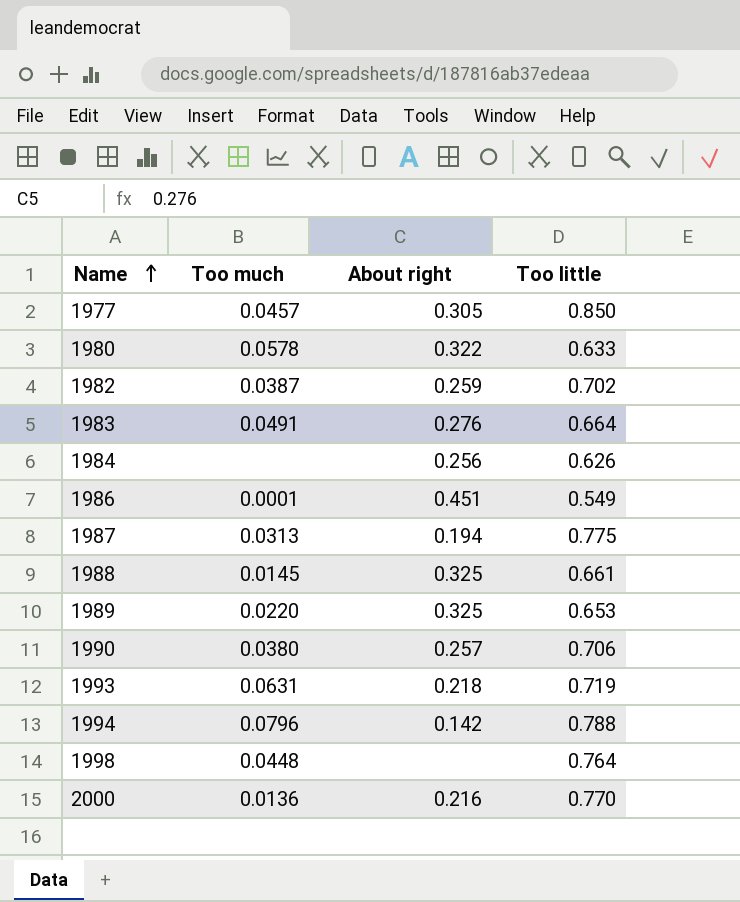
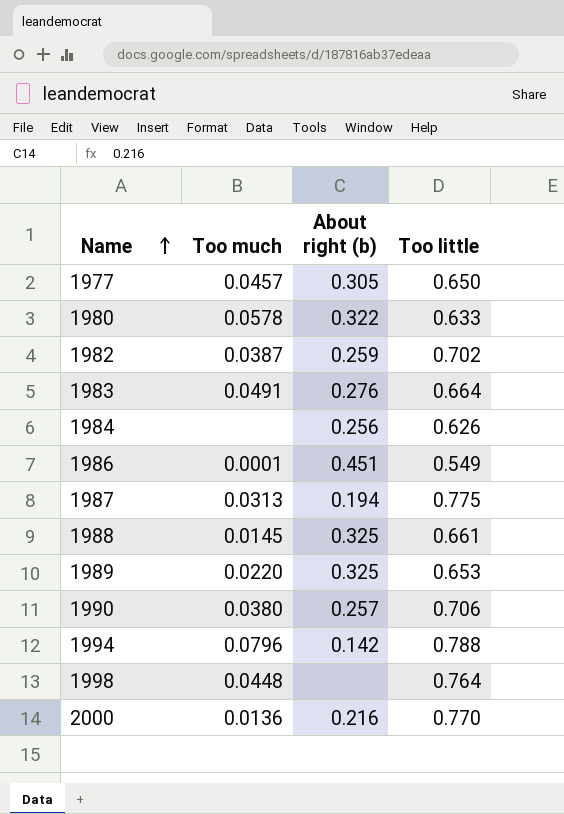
column name: About right -> About right (b)
row 1993: 0.0631 | 0.218 | 0.719 -> none
1977 | Too little: 0.850 -> 0.650

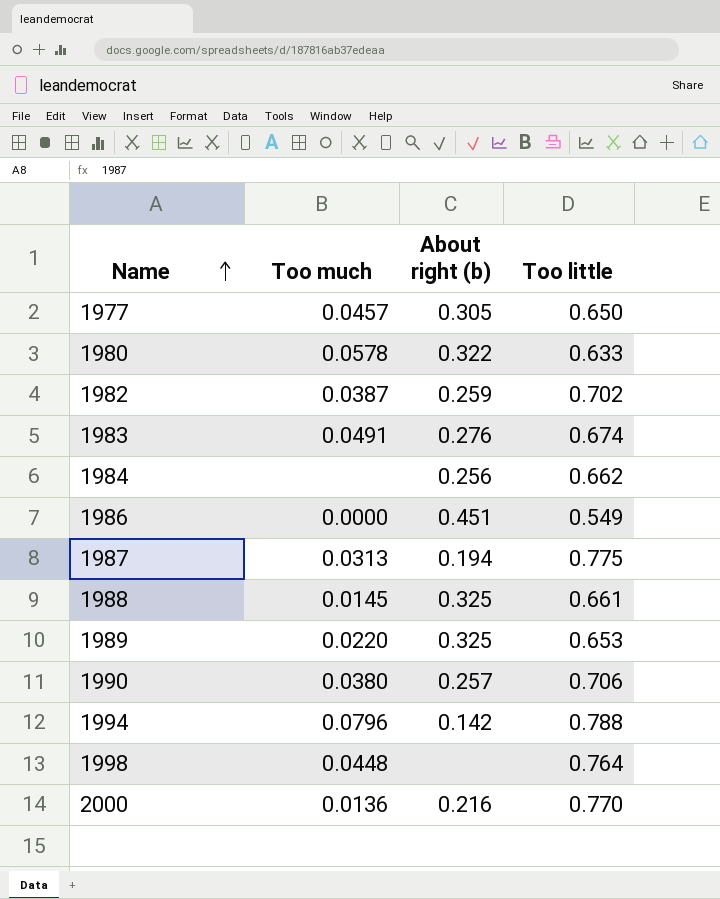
1983 | Too little: 0.664 -> 0.674
1984 | Too little: 0.626 -> 0.662
1986 | Too much: 0.0001 -> 0.0000

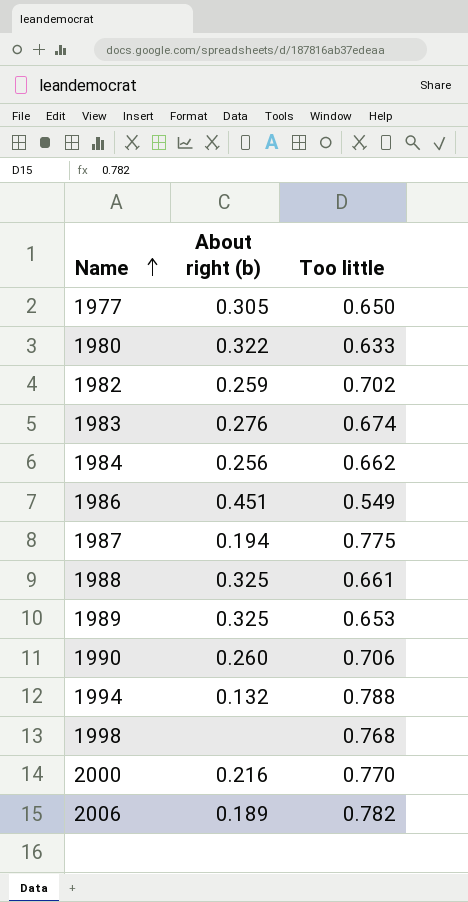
column Too much | position: 2 -> none
1990 | About right (b): 0.257 -> 0.260
1994 | About right (b): 0.142 -> 0.132
1998 | Too little: 0.764 -> 0.768
row 2006: none -> 0.189 | 0.782

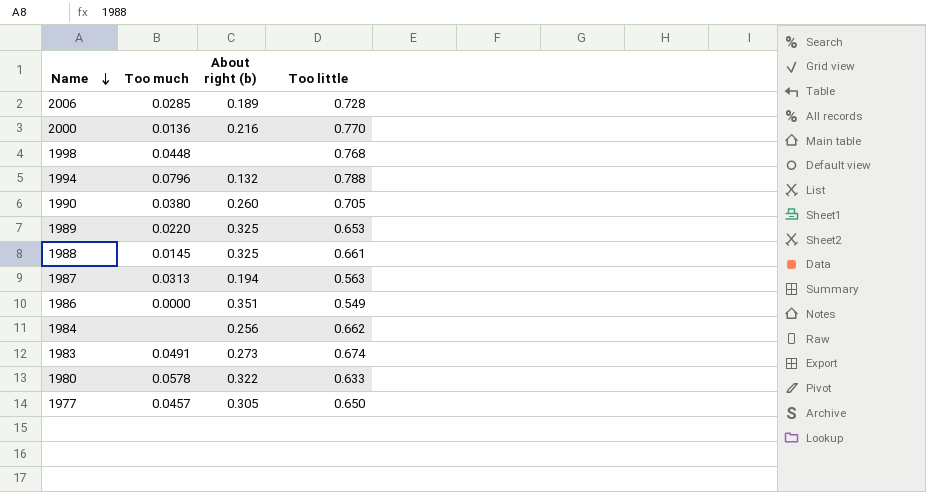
row order: Name ascending -> Name descending
column Too much | position: none -> 2
row 1982: 0.259 | 0.702 -> none
2006 | Too little: 0.782 -> 0.728
1990 | Too little: 0.706 -> 0.705
1987 | Too little: 0.775 -> 0.563
1986 | About right (b): 0.451 -> 0.351
1983 | About right (b): 0.276 -> 0.273

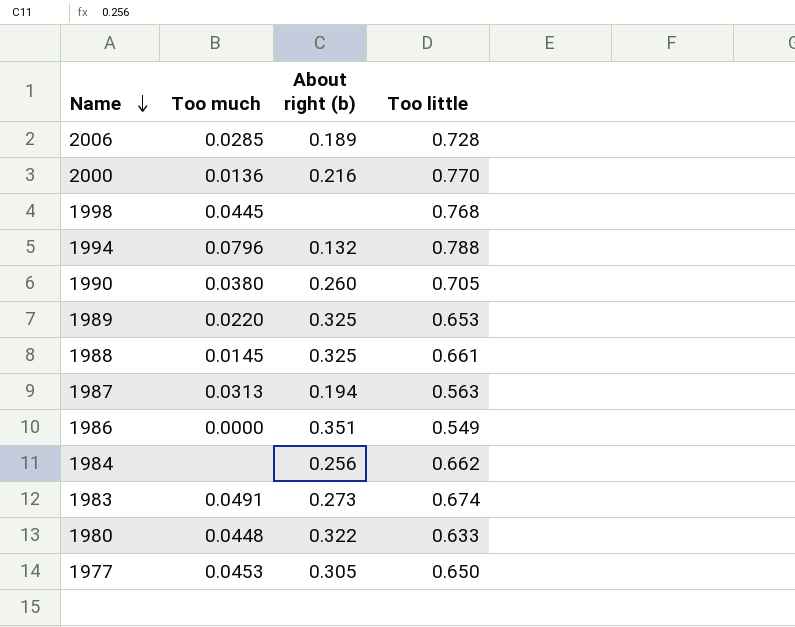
1998 | Too much: 0.0448 -> 0.0445
1980 | Too much: 0.0578 -> 0.0448
1977 | Too much: 0.0457 -> 0.0453

